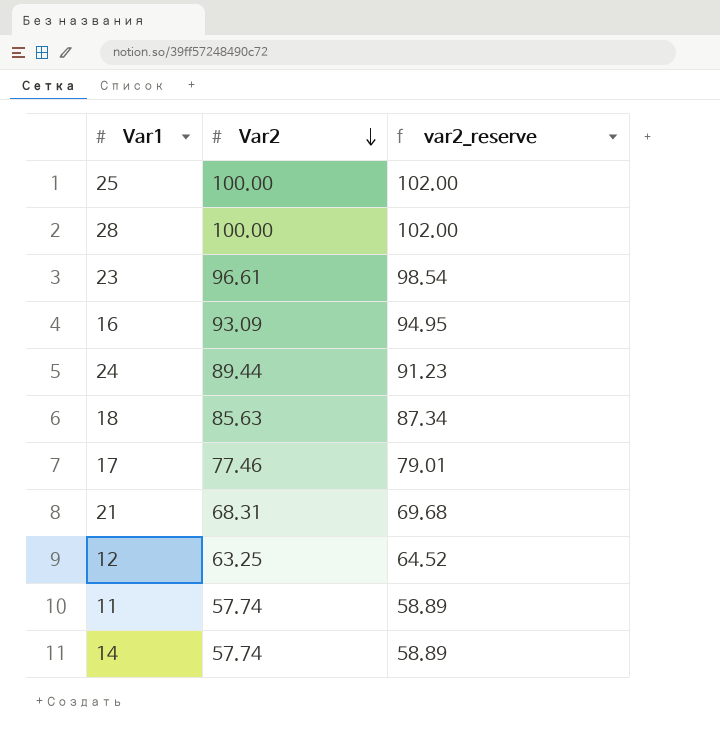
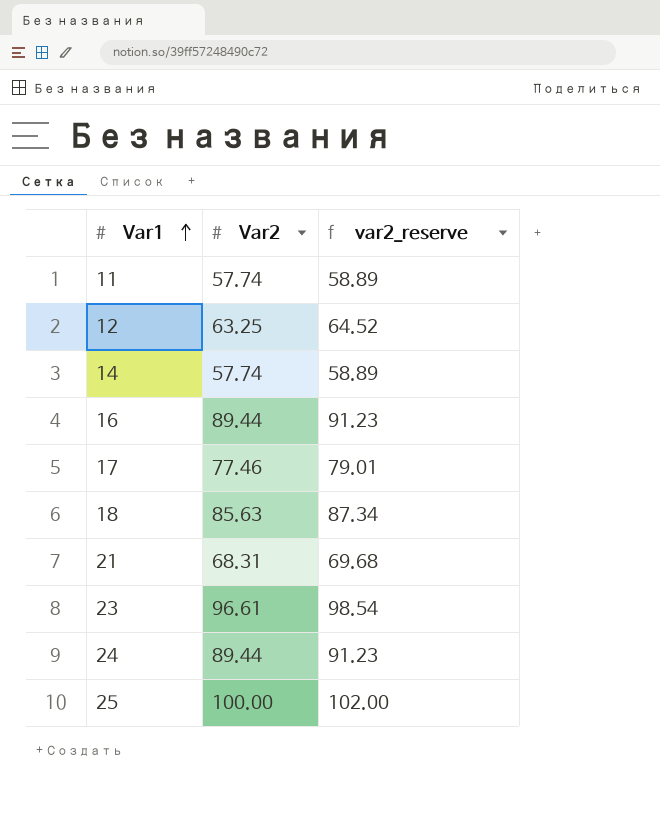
row order: Var2 descending -> Var1 ascending
row 28: 100.00 | 102.00 -> none
16 | Var2: 93.09 -> 89.44
16 | var2_reserve: 94.95 -> 91.23

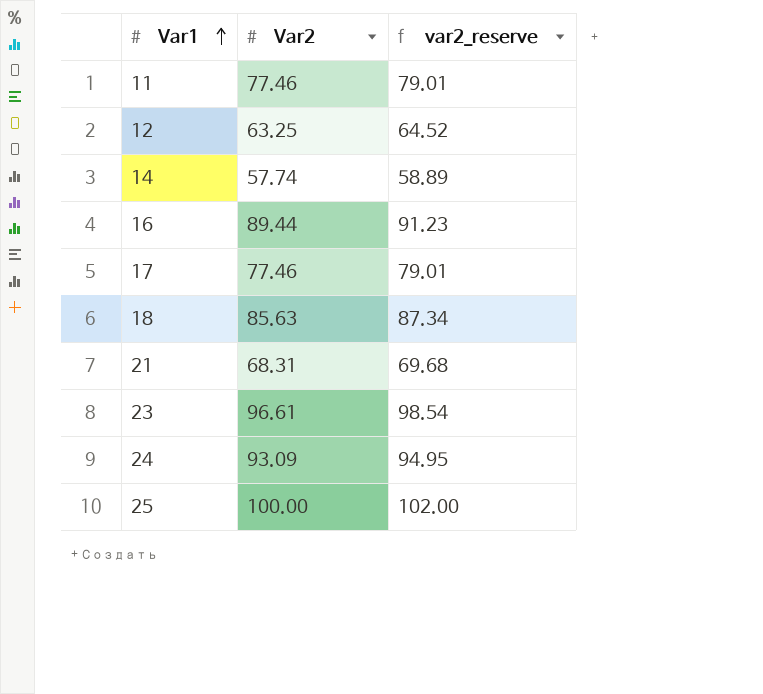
11 | Var2: 57.74 -> 77.46
11 | var2_reserve: 58.89 -> 79.01
24 | Var2: 89.44 -> 93.09
24 | var2_reserve: 91.23 -> 94.95

